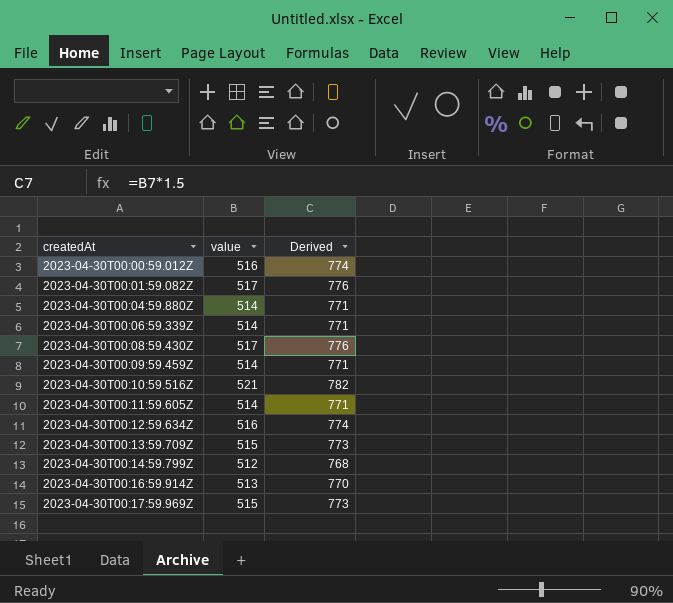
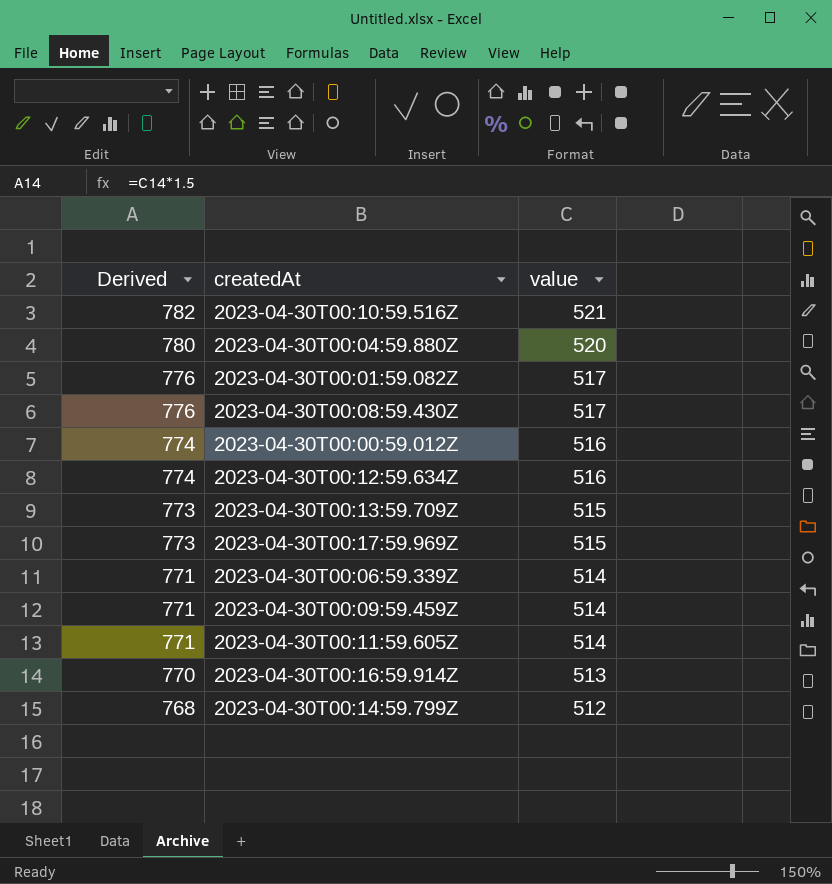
row order: createdAt ascending -> Derived descending
column Derived | position: 3 -> 1
2023-04-30T00:04:59.880Z | Derived: 771 -> 780
2023-04-30T00:04:59.880Z | value: 514 -> 520

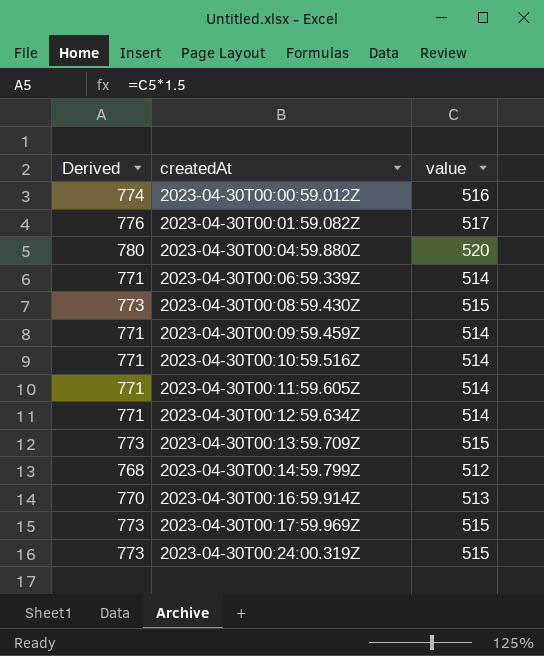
row order: Derived descending -> createdAt ascending
2023-04-30T00:08:59.430Z | Derived: 776 -> 773
2023-04-30T00:08:59.430Z | value: 517 -> 515
2023-04-30T00:10:59.516Z | Derived: 782 -> 771
2023-04-30T00:10:59.516Z | value: 521 -> 514
2023-04-30T00:12:59.634Z | Derived: 774 -> 771
2023-04-30T00:12:59.634Z | value: 516 -> 514
row 2023-04-30T00:24:00.319Z: none -> 773 | 515

